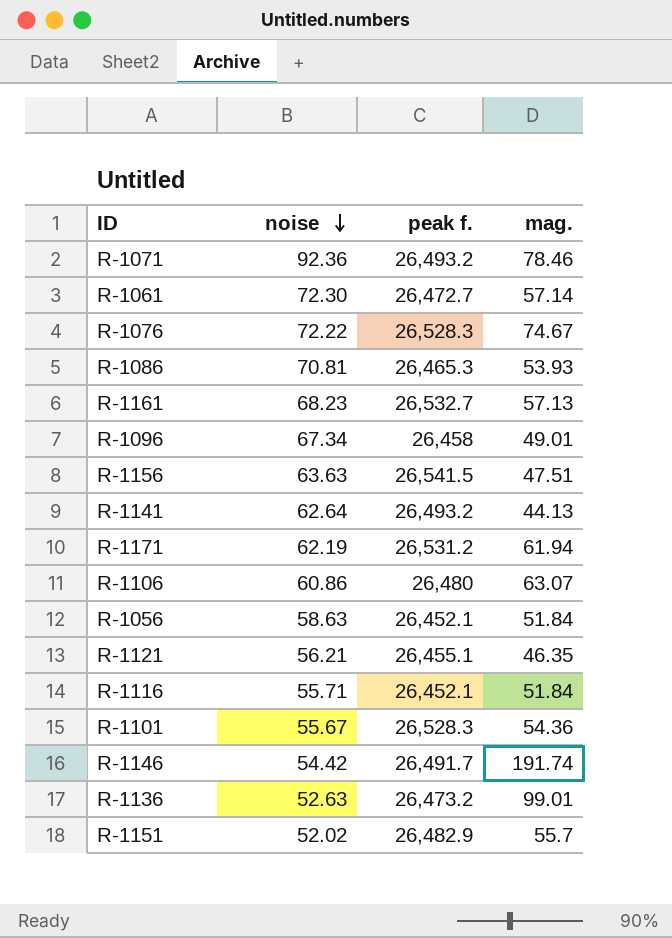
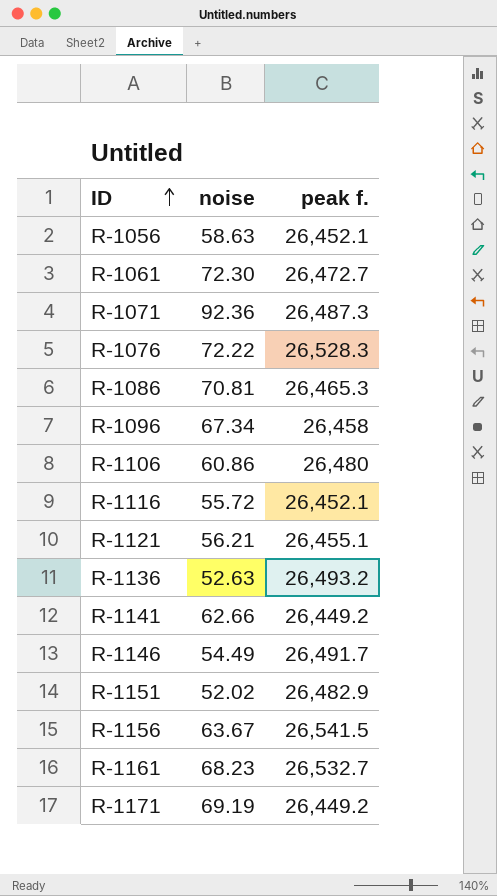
row order: noise descending -> ID ascending
column mag. | position: 4 -> none
row R-1101: 55.67 | 26,528.3 | 54.36 -> none
R-1071 | peak f.: 26,493.2 -> 26,487.3
R-1116 | noise: 55.71 -> 55.72
R-1136 | peak f.: 26,473.2 -> 26,493.2
R-1141 | noise: 62.64 -> 62.66
R-1141 | peak f.: 26,493.2 -> 26,449.2
R-1146 | noise: 54.42 -> 54.49
R-1156 | noise: 63.63 -> 63.67
R-1171 | noise: 62.19 -> 69.19
R-1171 | peak f.: 26,531.2 -> 26,449.2

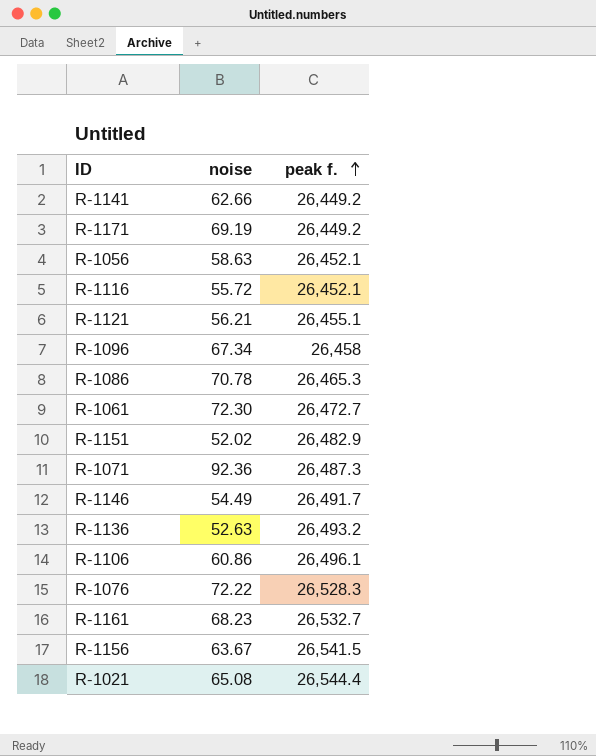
row order: ID ascending -> peak f. ascending
R-1086 | noise: 70.81 -> 70.78
R-1106 | peak f.: 26,480 -> 26,496.1
row R-1021: none -> 65.08 | 26,544.4

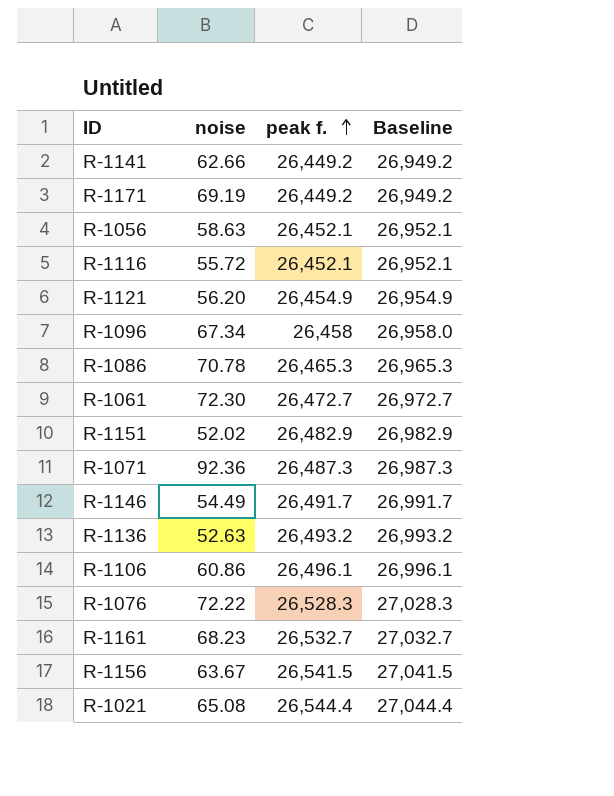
column Baseline | formula: none -> [peak f.] + 500
R-1121 | noise: 56.21 -> 56.20
R-1121 | peak f.: 26,455.1 -> 26,454.9

